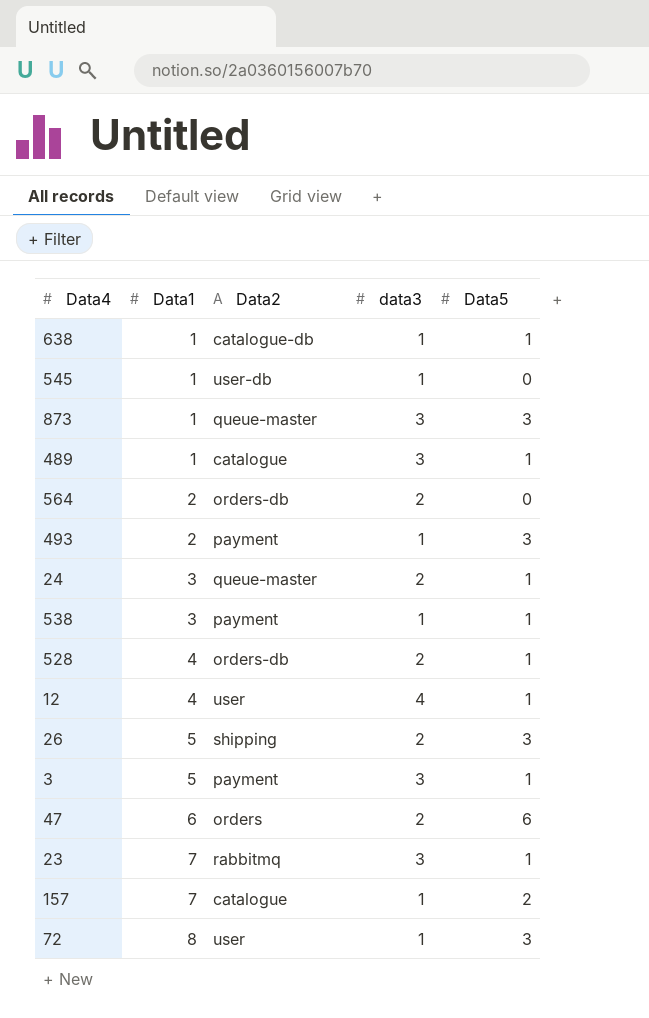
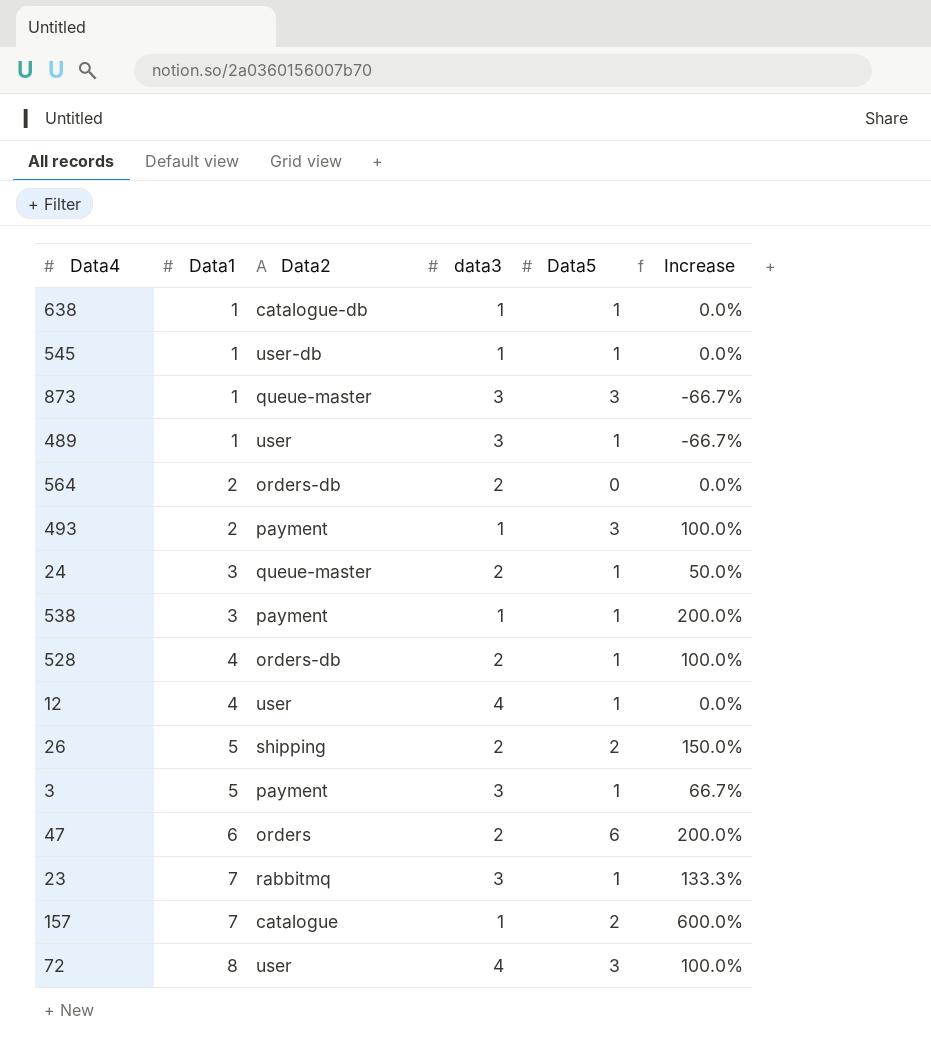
column Increase | formula: none -> ([Data1] - [data3]) / [data3]
545 | Data5: 0 -> 1
489 | Data2: catalogue -> user
26 | Data5: 3 -> 2
72 | data3: 1 -> 4

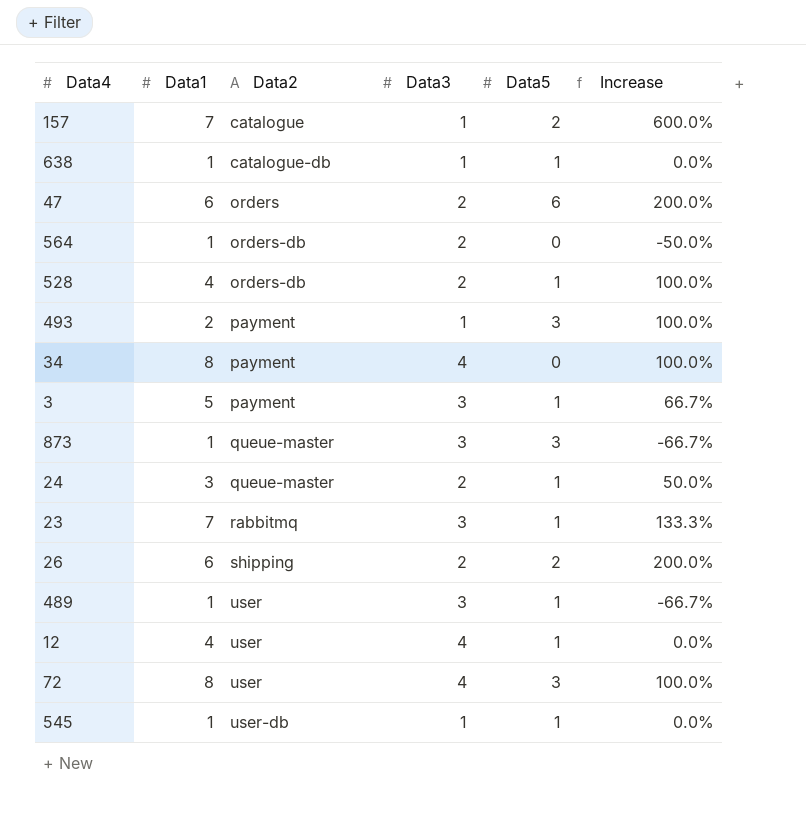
row order: Data1 ascending -> Data2 ascending
column name: data3 -> Data3
row 538: 3 | payment | 1 | 1 | 200.0% -> none
564 | Data1: 2 -> 1
564 | Increase: 0.0% -> -50.0%
row 34: none -> 8 | payment | 4 | 0 | 100.0%
26 | Data1: 5 -> 6
26 | Increase: 150.0% -> 200.0%

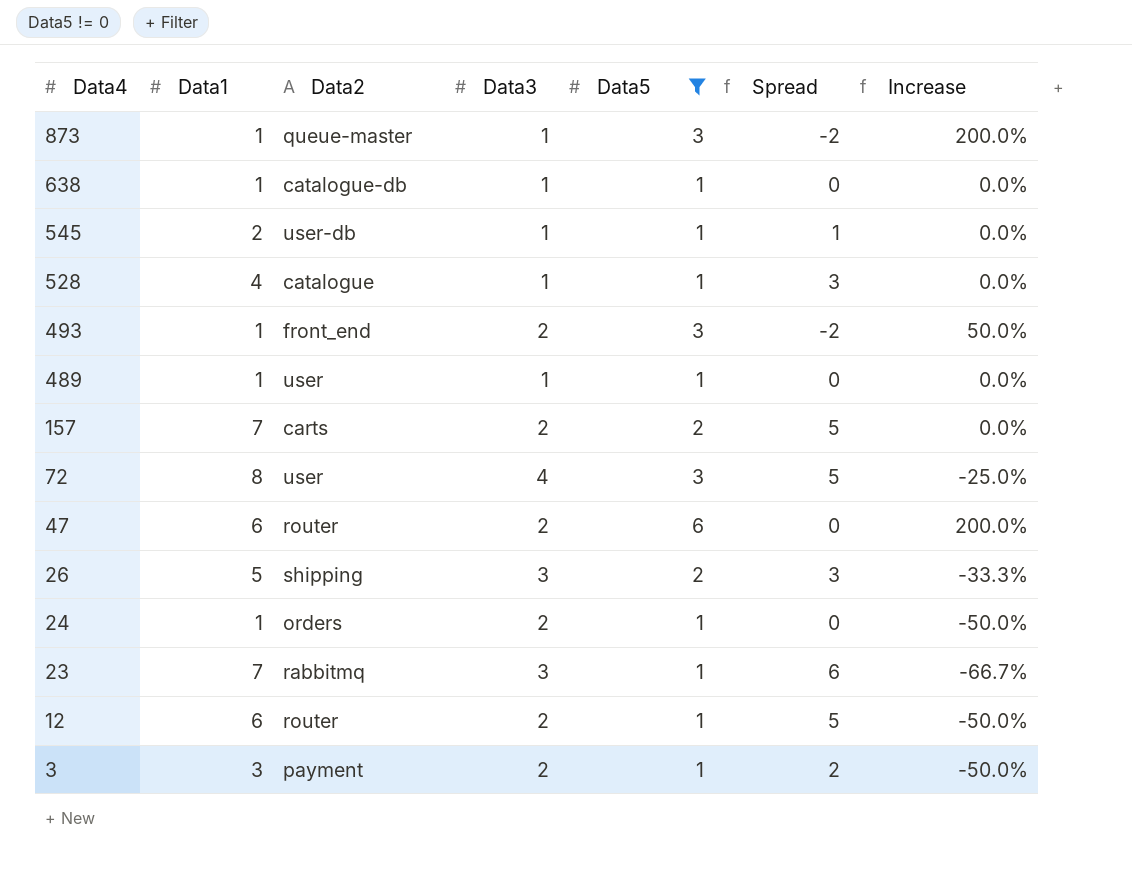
filter: none -> Data5 != 0
row order: Data2 ascending -> Data4 descending
column Spread | formula: none -> [Data1] - [Data5]
column Increase | formula: ([Data1] - [Data3]) / [Data3] -> ([Data5] - [Data3]) / [Data3]
873 | Data3: 3 -> 1
545 | Data1: 1 -> 2
528 | Data2: orders-db -> catalogue
528 | Data3: 2 -> 1
493 | Data1: 2 -> 1
493 | Data2: payment -> front_end
493 | Data3: 1 -> 2
489 | Data3: 3 -> 1
157 | Data2: catalogue -> carts
157 | Data3: 1 -> 2
47 | Data2: orders -> router
26 | Data1: 6 -> 5
26 | Data3: 2 -> 3
24 | Data1: 3 -> 1
24 | Data2: queue-master -> orders
12 | Data1: 4 -> 6
12 | Data2: user -> router
12 | Data3: 4 -> 2
3 | Data1: 5 -> 3
3 | Data3: 3 -> 2

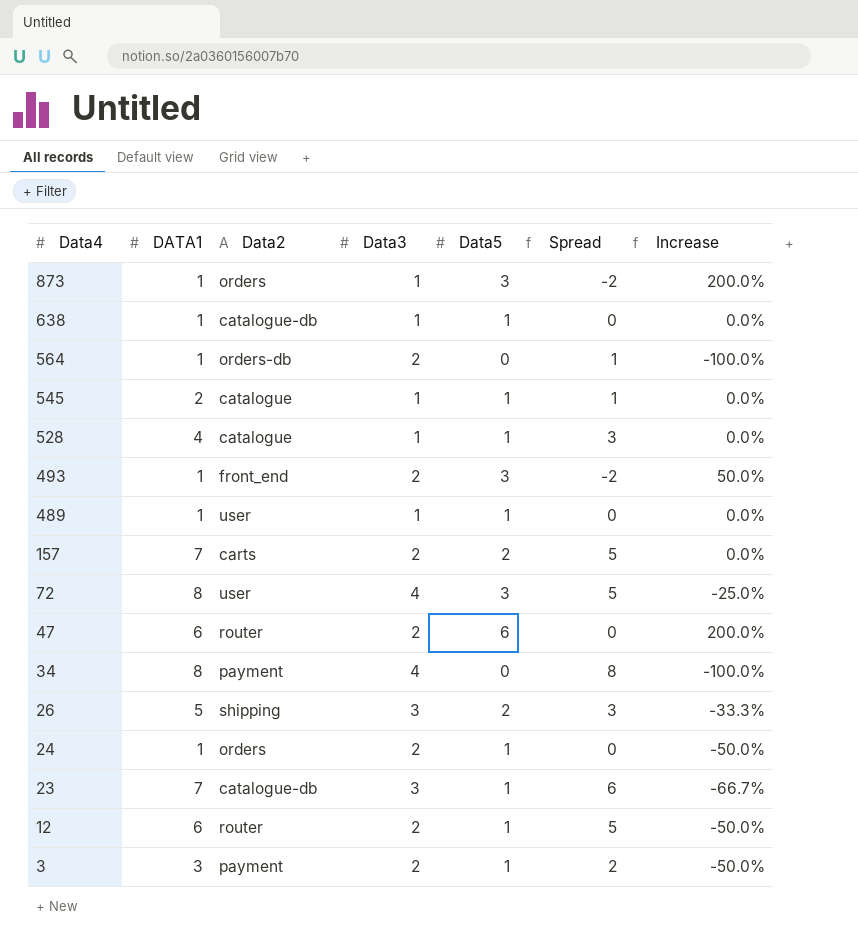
filter: Data5 != 0 -> none
column name: Data1 -> DATA1
873 | Data2: queue-master -> orders
545 | Data2: user-db -> catalogue
23 | Data2: rabbitmq -> catalogue-db

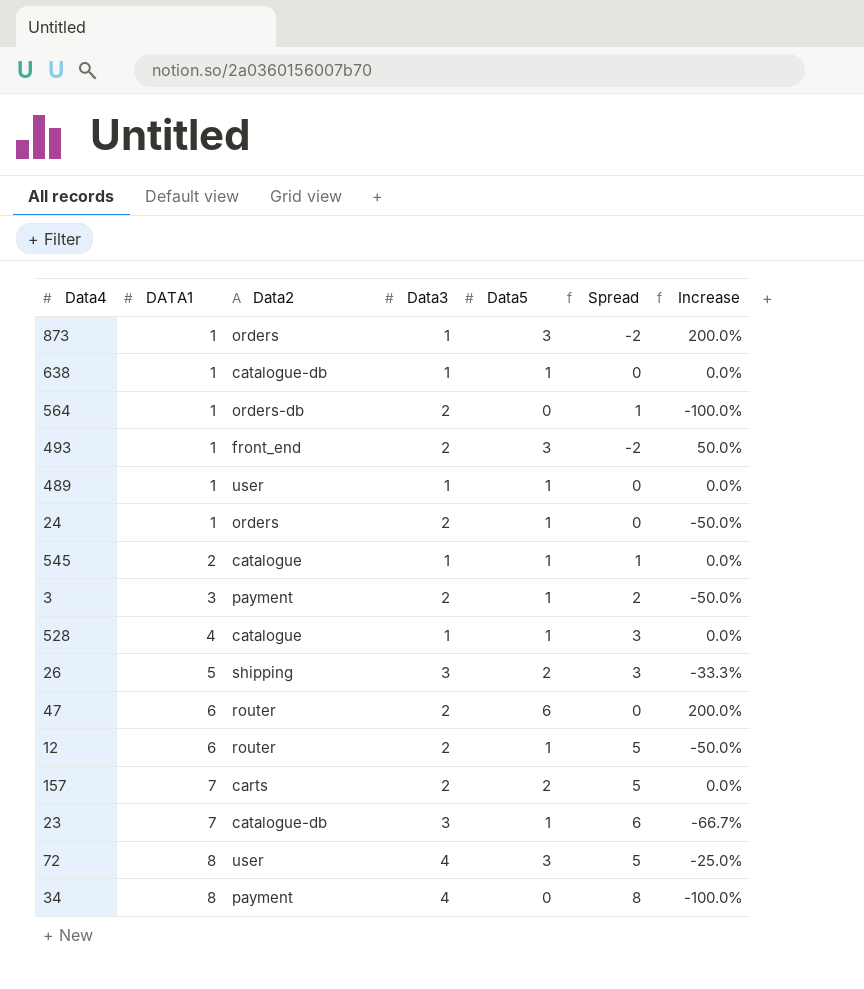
row order: Data4 descending -> DATA1 ascending

